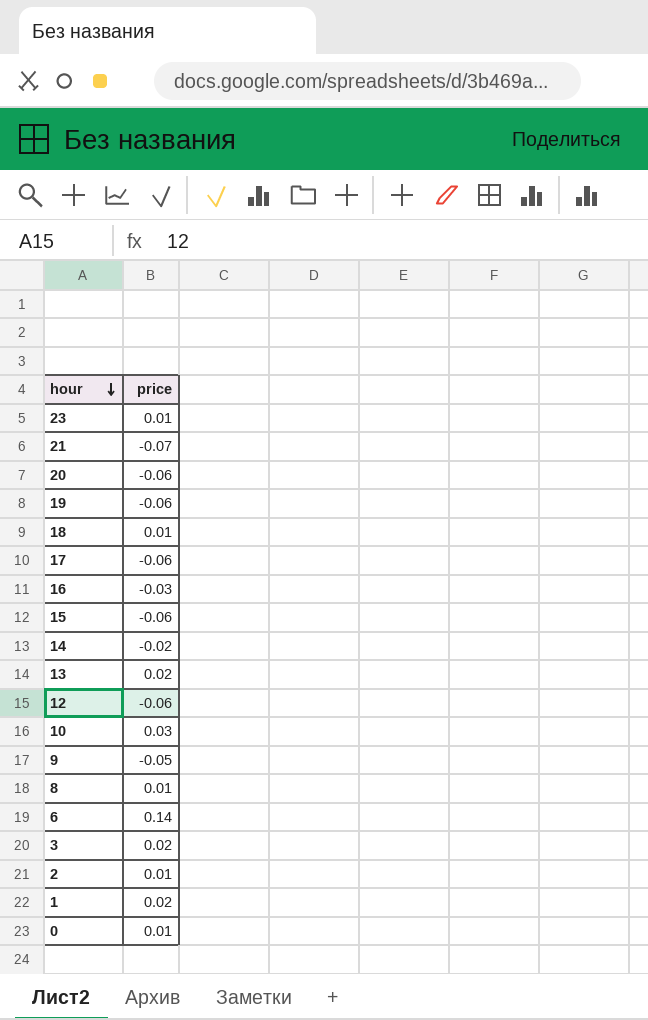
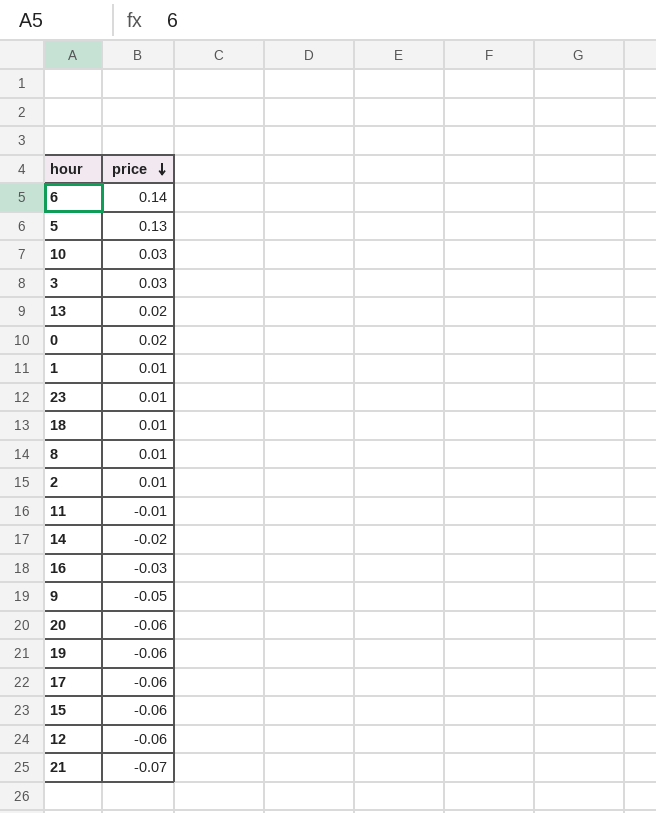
row order: hour descending -> price descending
row 5: none -> 0.13
3 | price: 0.02 -> 0.03
0 | price: 0.01 -> 0.02
1 | price: 0.02 -> 0.01
row 11: none -> -0.01

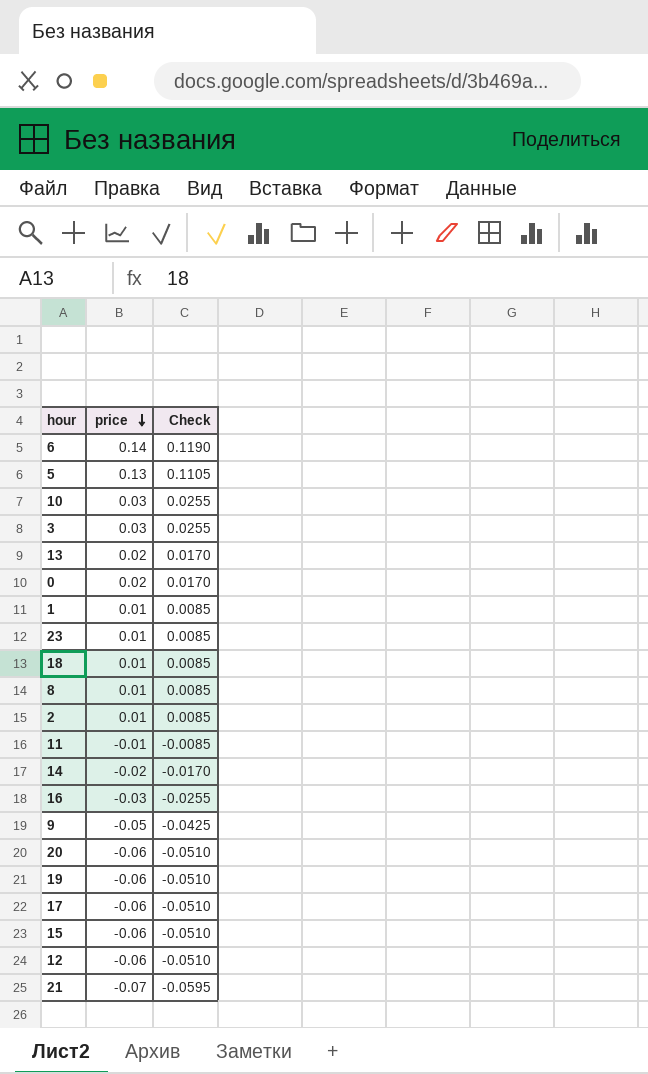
column Check | formula: none -> [price] * 0.85

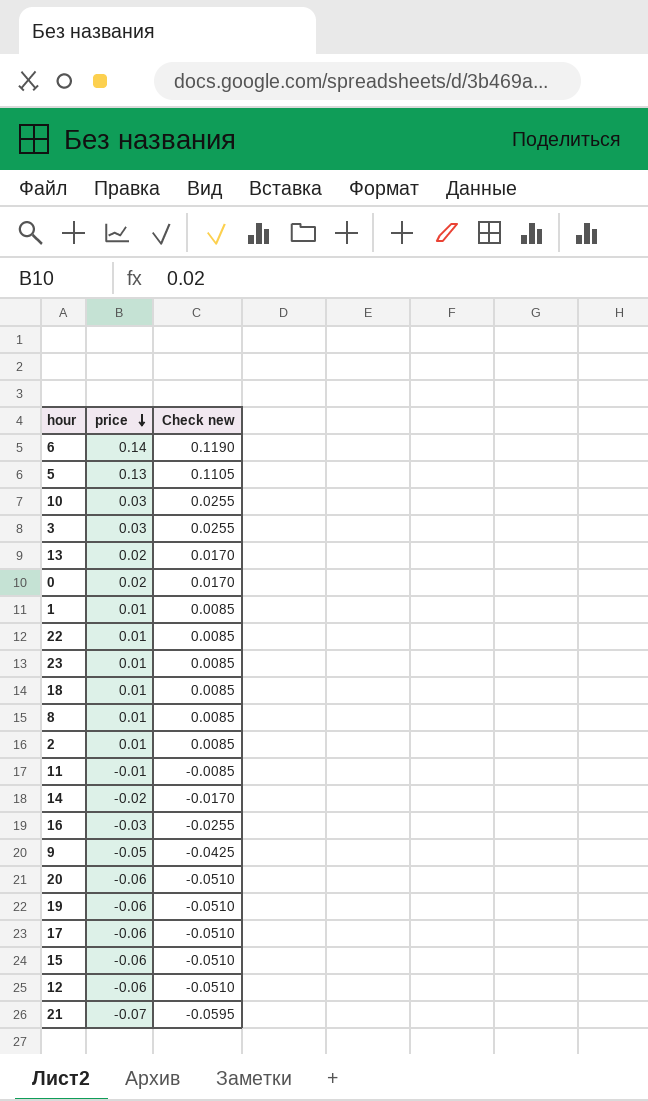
column name: Check -> Check new
row 22: none -> 0.01 | 0.0085

